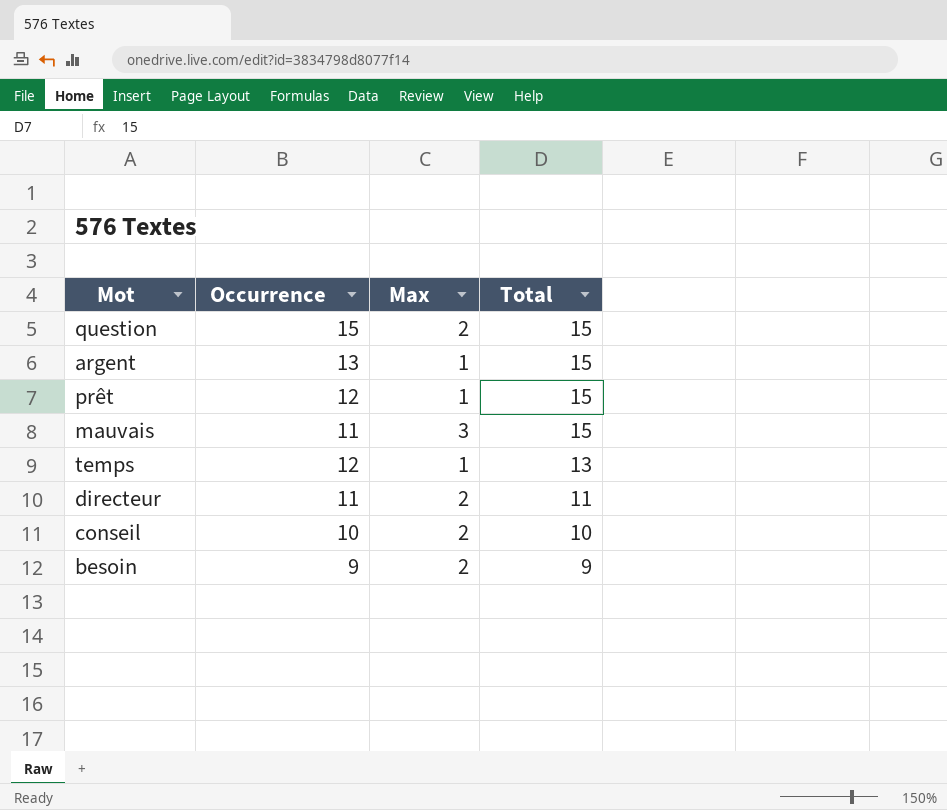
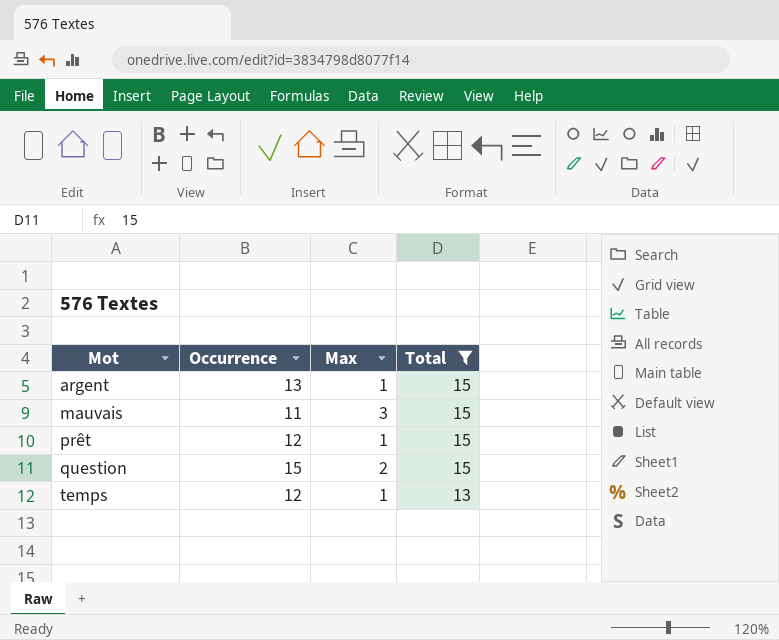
filter: none -> Total >= 13
row order: Total descending -> Mot ascending

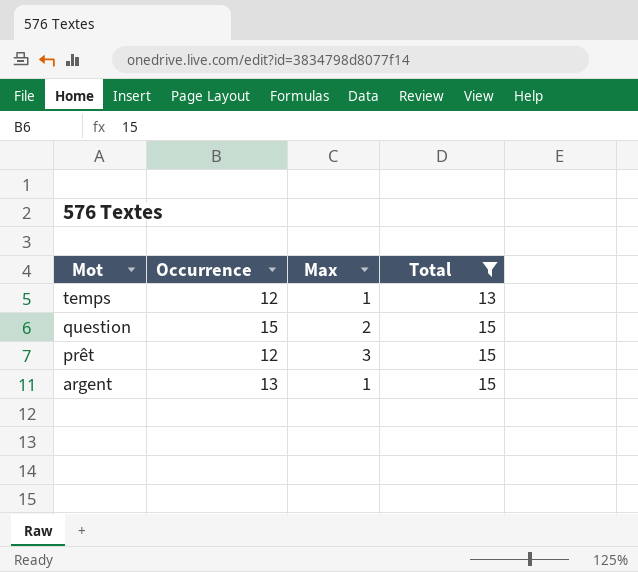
row order: Mot ascending -> Mot descending
row mauvais: 11 | 3 | 15 -> none
prêt | Max: 1 -> 3

